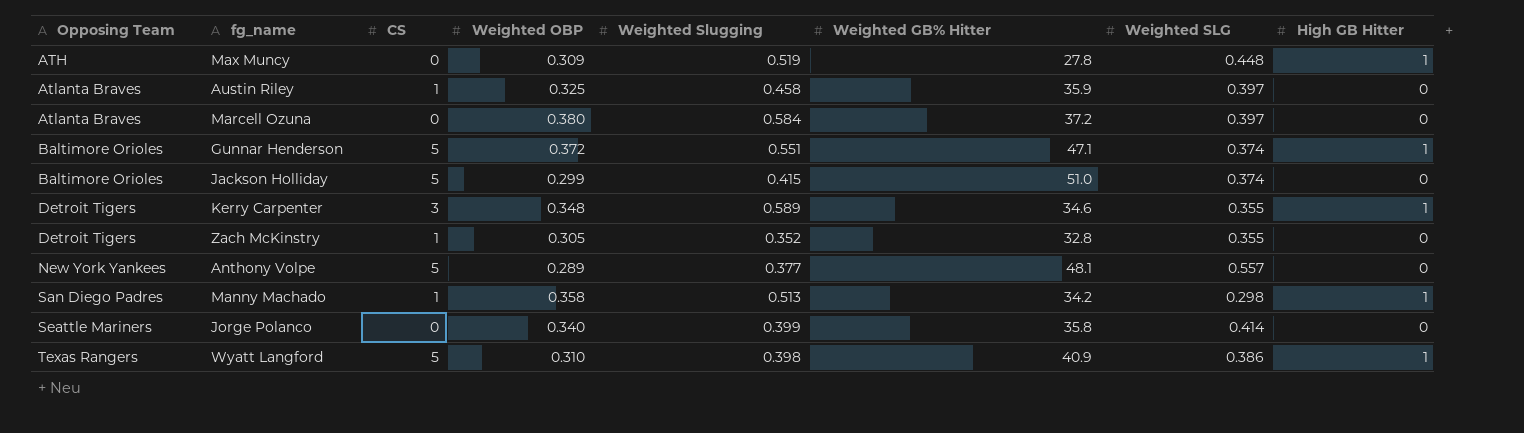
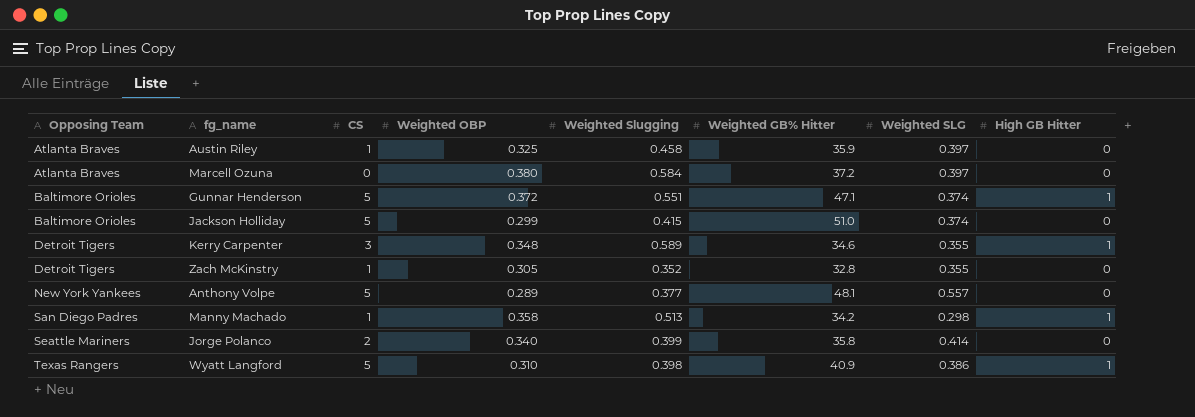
row Max Muncy: ATH | 0 | 0.309 | 0.519 | 27.8 | 0.448 | 1 -> none
Jorge Polanco | CS: 0 -> 2

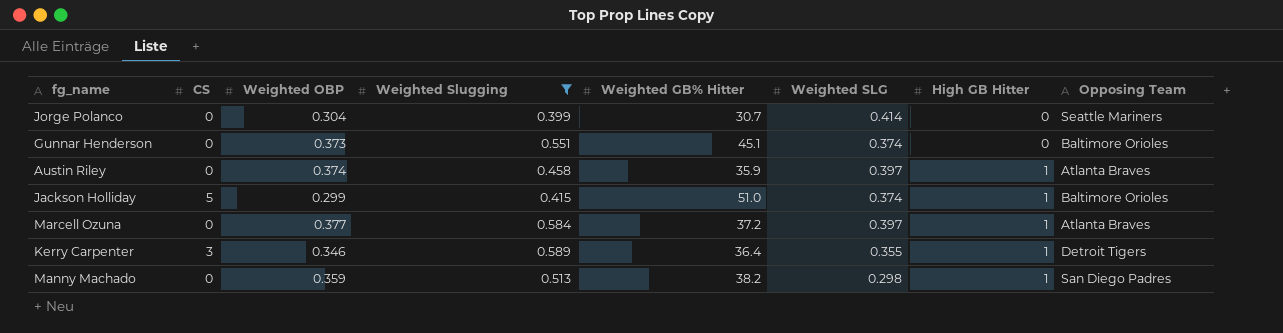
filter: none -> Weighted Slugging >= 0.399
row order: Opposing Team ascending -> High GB Hitter ascending
column Opposing Team | position: 1 -> 8
Jorge Polanco | CS: 2 -> 0
Jorge Polanco | Weighted OBP: 0.340 -> 0.304
Jorge Polanco | Weighted GB% Hitter: 35.8 -> 30.7
Gunnar Henderson | CS: 5 -> 0
Gunnar Henderson | Weighted OBP: 0.372 -> 0.373
Gunnar Henderson | Weighted GB% Hitter: 47.1 -> 45.1
Gunnar Henderson | High GB Hitter: 1 -> 0
Austin Riley | CS: 1 -> 0
Austin Riley | Weighted OBP: 0.325 -> 0.374
Austin Riley | High GB Hitter: 0 -> 1
Jackson Holliday | High GB Hitter: 0 -> 1
Marcell Ozuna | Weighted OBP: 0.380 -> 0.377
Marcell Ozuna | High GB Hitter: 0 -> 1
Kerry Carpenter | Weighted OBP: 0.348 -> 0.346
Kerry Carpenter | Weighted GB% Hitter: 34.6 -> 36.4
Manny Machado | CS: 1 -> 0
Manny Machado | Weighted OBP: 0.358 -> 0.359
Manny Machado | Weighted GB% Hitter: 34.2 -> 38.2

